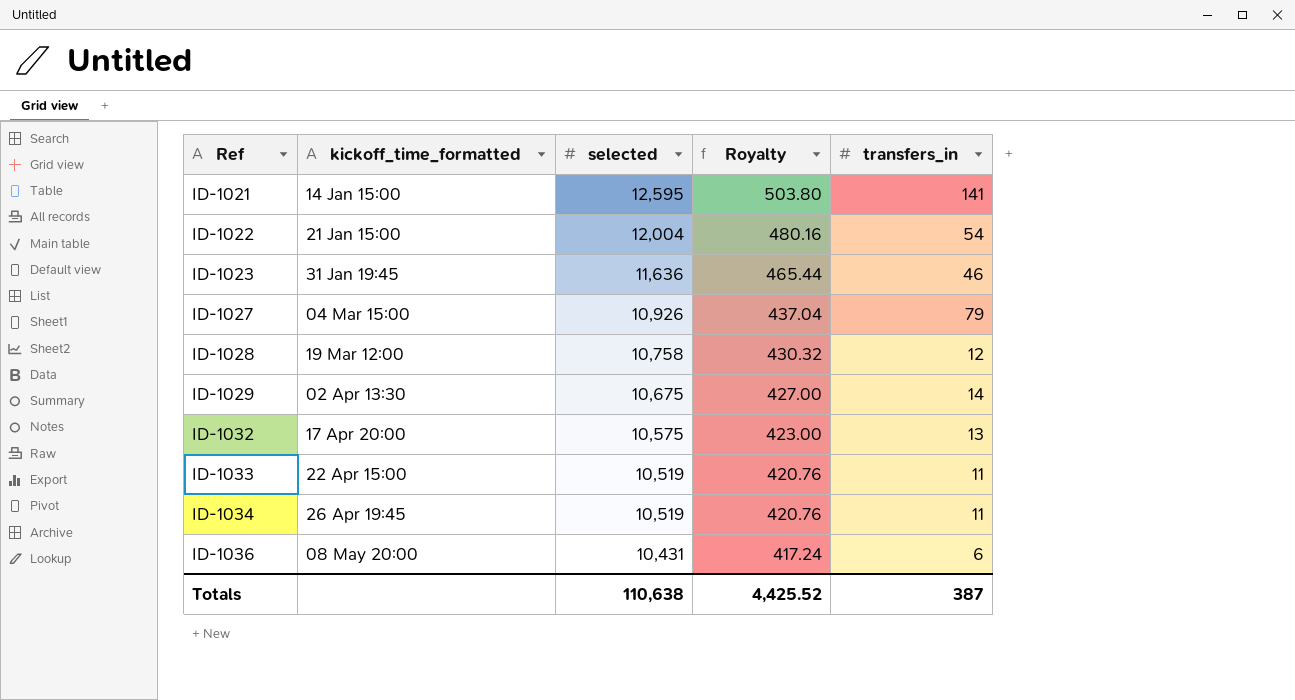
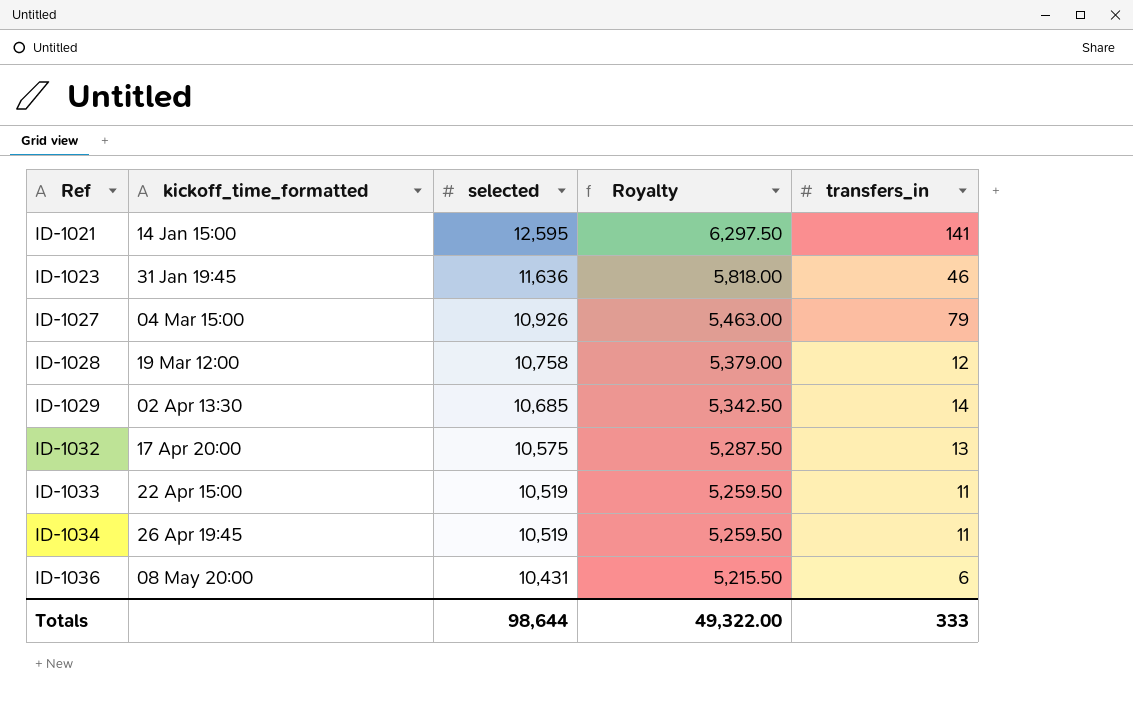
column Royalty | formula: [selected] * 0.04 -> [selected] * 0.5
row ID-1022: 21 Jan 15:00 | 12,004 | 480.16 | 54 -> none
ID-1029 | selected: 10,675 -> 10,685
Totals | selected: 110,638 -> 98,644
Totals | Royalty: 4,425.52 -> 49,322.00
Totals | transfers_in: 387 -> 333

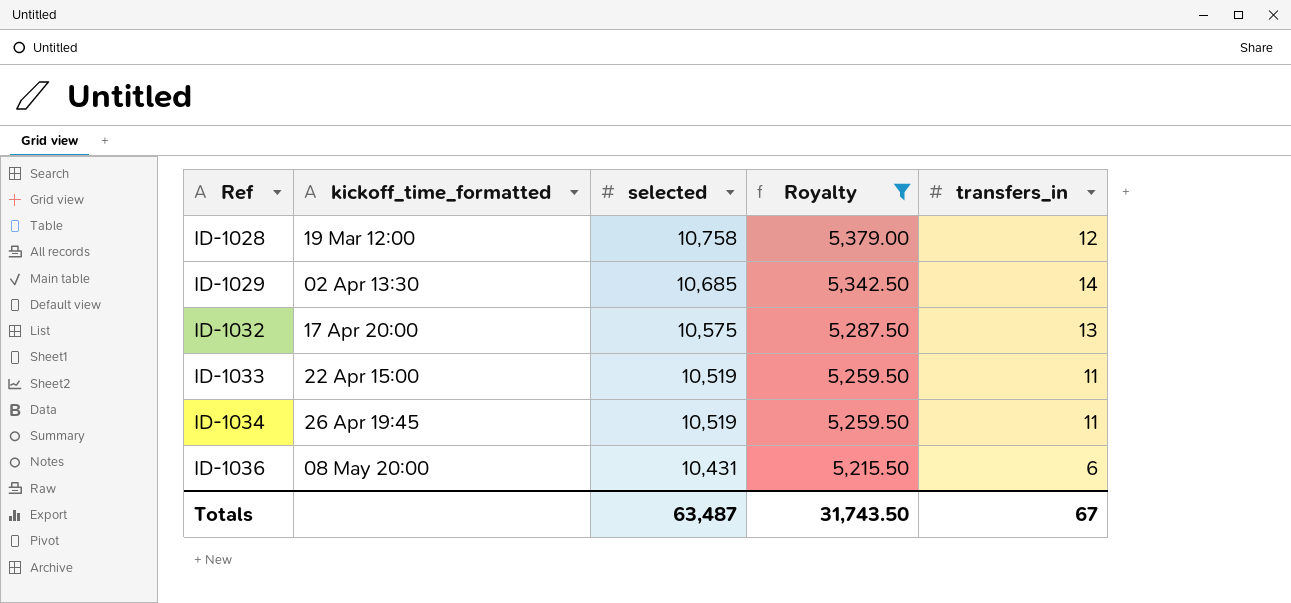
filter: none -> Royalty <= 5,379.00
Totals | selected: 98,644 -> 63,487
Totals | Royalty: 49,322.00 -> 31,743.50
Totals | transfers_in: 333 -> 67

